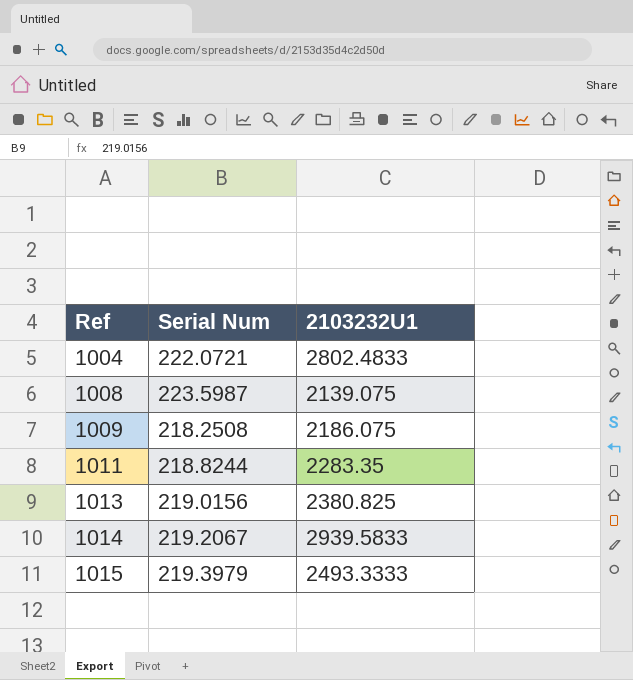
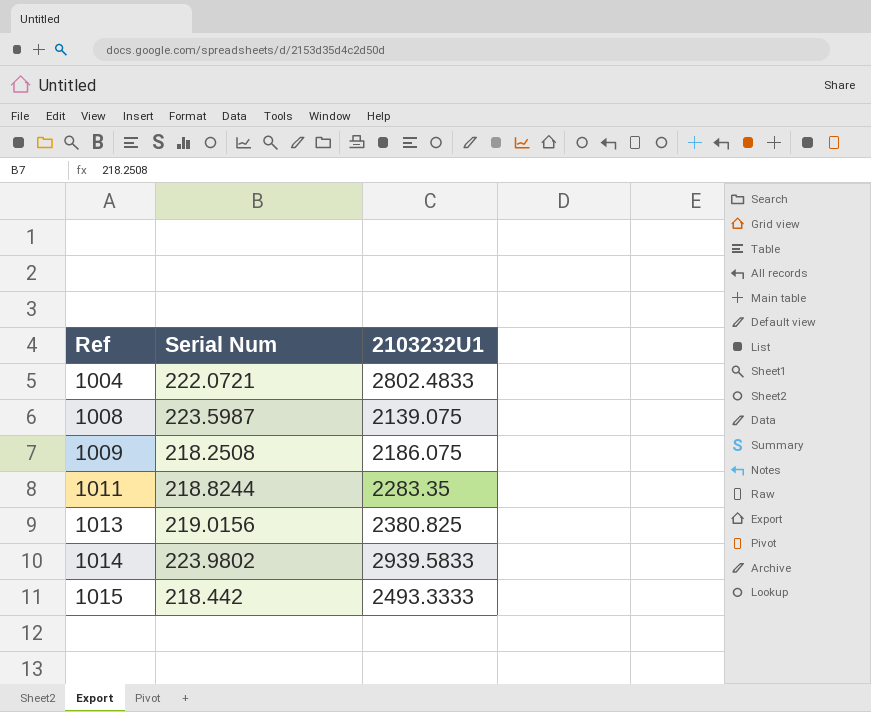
1014 | Serial Num: 219.2067 -> 223.9802
1015 | Serial Num: 219.3979 -> 218.442

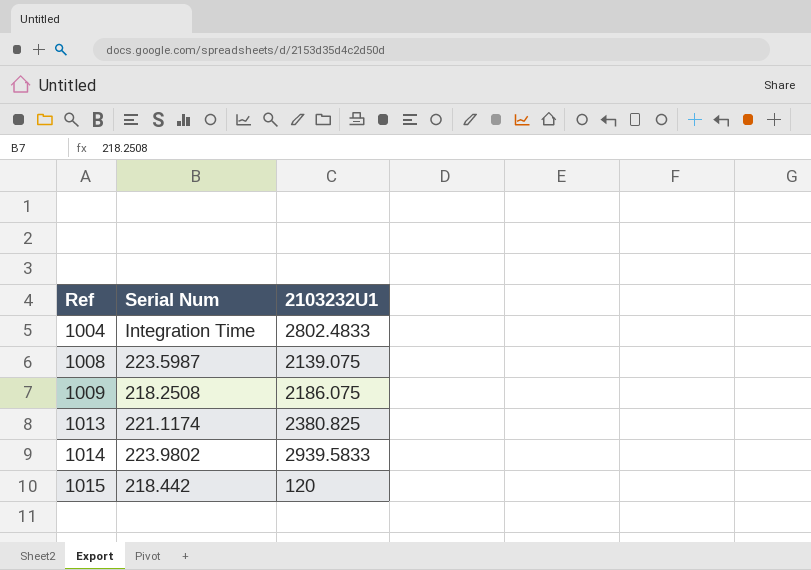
row 1011: 218.8244 | 2283.35 -> none
1004 | Serial Num: 222.0721 -> Integration Time
1013 | Serial Num: 219.0156 -> 221.1174
1015 | 2103232U1: 2493.3333 -> 120

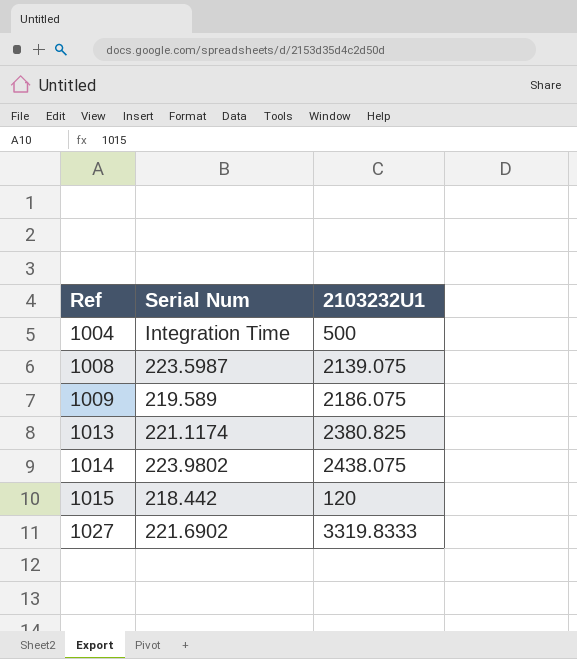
1004 | 2103232U1: 2802.4833 -> 500
1009 | Serial Num: 218.2508 -> 219.589
1014 | 2103232U1: 2939.5833 -> 2438.075
row 1027: none -> 221.6902 | 3319.8333

